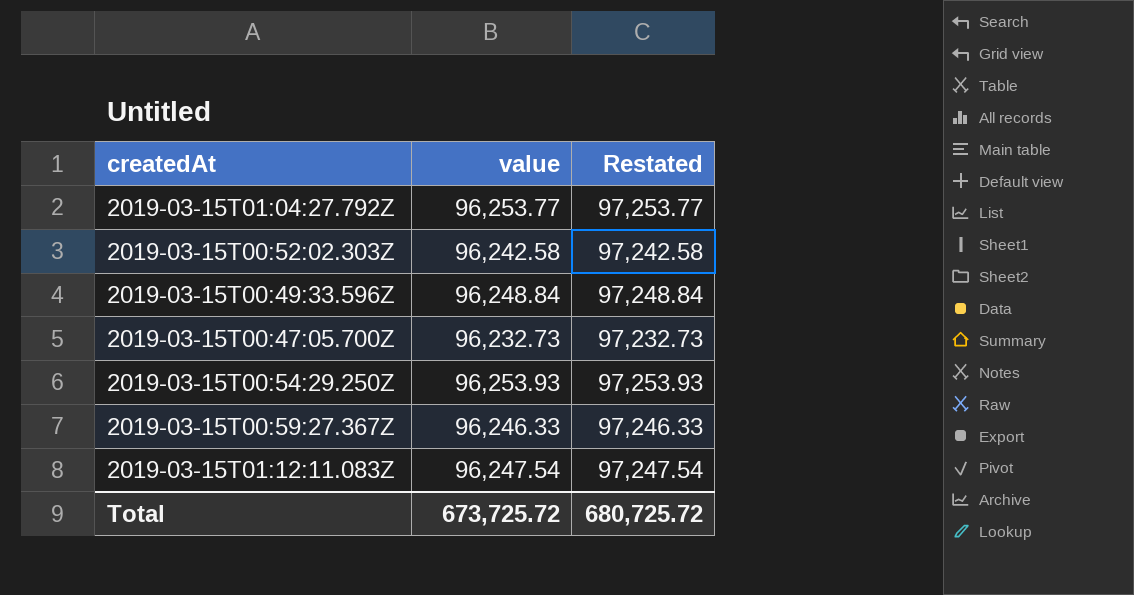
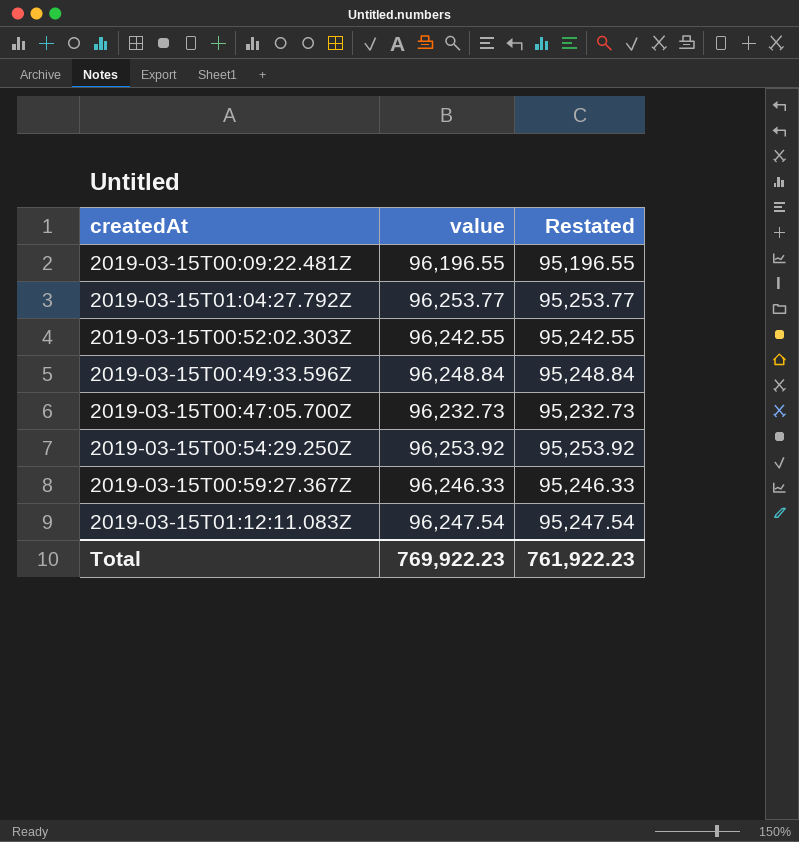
column Restated | formula: [value] + 1000 -> [value] - 1000
row 2019-03-15T00:09:22.481Z: none -> 96,196.55 | 95,196.55
2019-03-15T00:52:02.303Z | value: 96,242.58 -> 96,242.55
2019-03-15T00:54:29.250Z | value: 96,253.93 -> 96,253.92
Total | value: 673,725.72 -> 769,922.23
Total | Restated: 680,725.72 -> 761,922.23

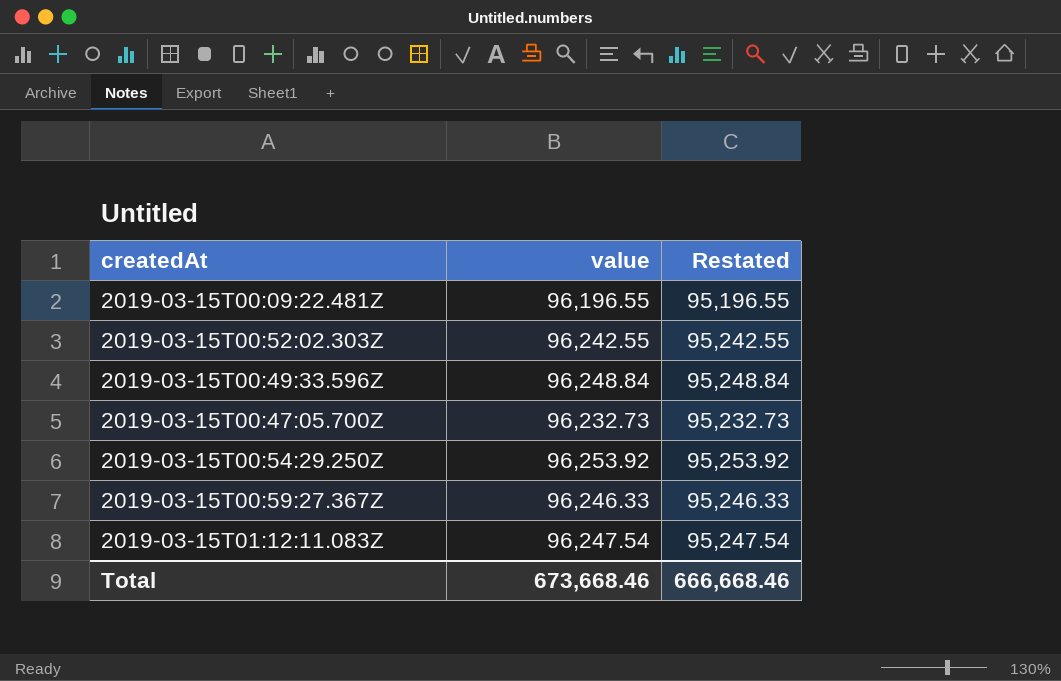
row 2019-03-15T01:04:27.792Z: 96,253.77 | 95,253.77 -> none
Total | value: 769,922.23 -> 673,668.46
Total | Restated: 761,922.23 -> 666,668.46

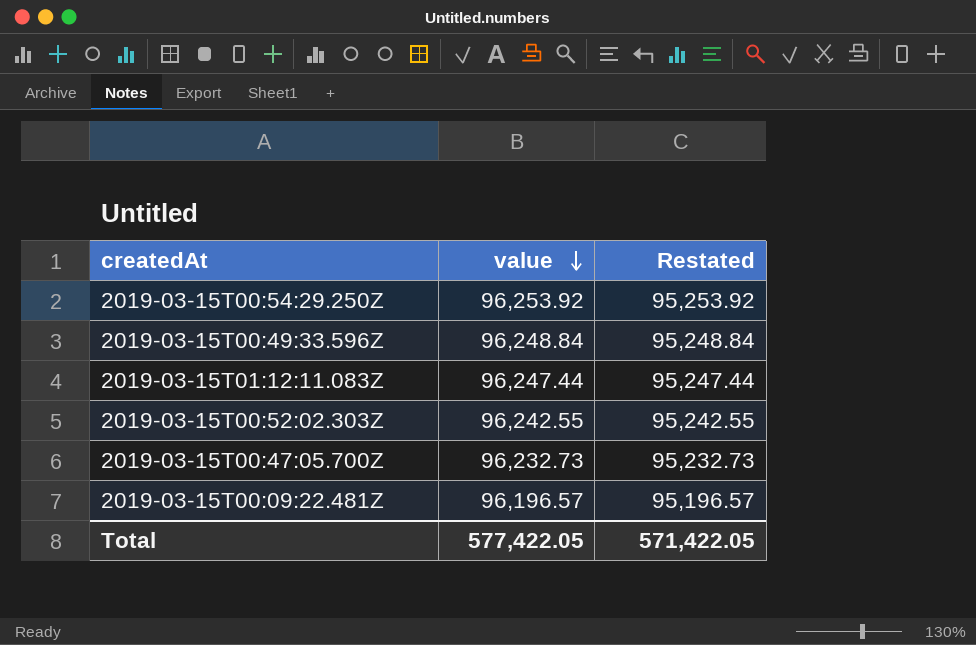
row order: none -> value descending
row 2019-03-15T00:59:27.367Z: 96,246.33 | 95,246.33 -> none
2019-03-15T01:12:11.083Z | value: 96,247.54 -> 96,247.44
2019-03-15T01:12:11.083Z | Restated: 95,247.54 -> 95,247.44
2019-03-15T00:09:22.481Z | value: 96,196.55 -> 96,196.57
2019-03-15T00:09:22.481Z | Restated: 95,196.55 -> 95,196.57
Total | value: 673,668.46 -> 577,422.05
Total | Restated: 666,668.46 -> 571,422.05

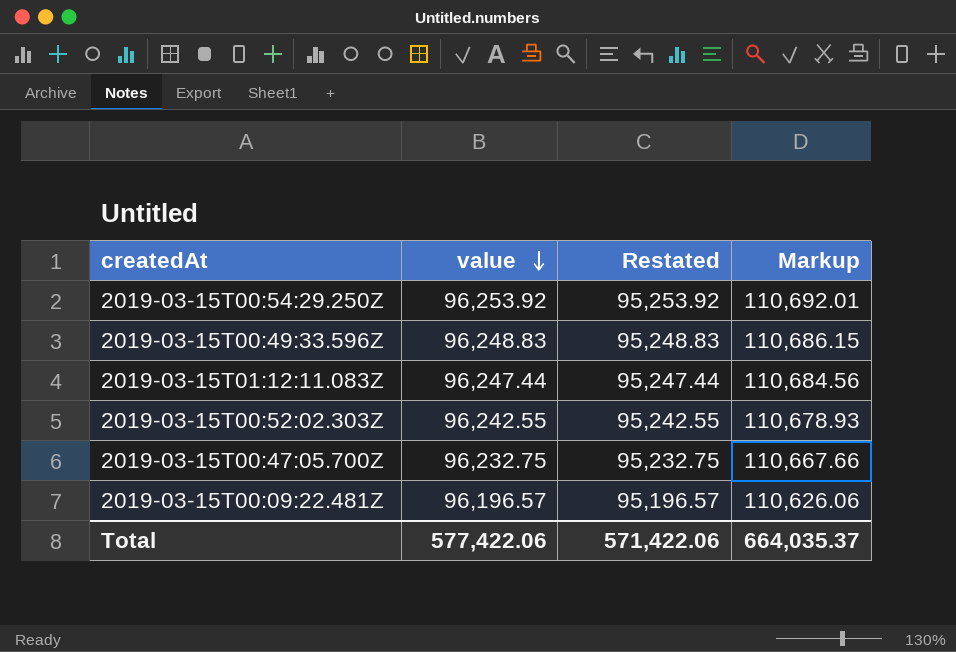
column Markup | formula: none -> [value] * 1.15
2019-03-15T00:49:33.596Z | value: 96,248.84 -> 96,248.83
2019-03-15T00:49:33.596Z | Restated: 95,248.84 -> 95,248.83
2019-03-15T00:47:05.700Z | value: 96,232.73 -> 96,232.75
2019-03-15T00:47:05.700Z | Restated: 95,232.73 -> 95,232.75
Total | value: 577,422.05 -> 577,422.06
Total | Restated: 571,422.05 -> 571,422.06

